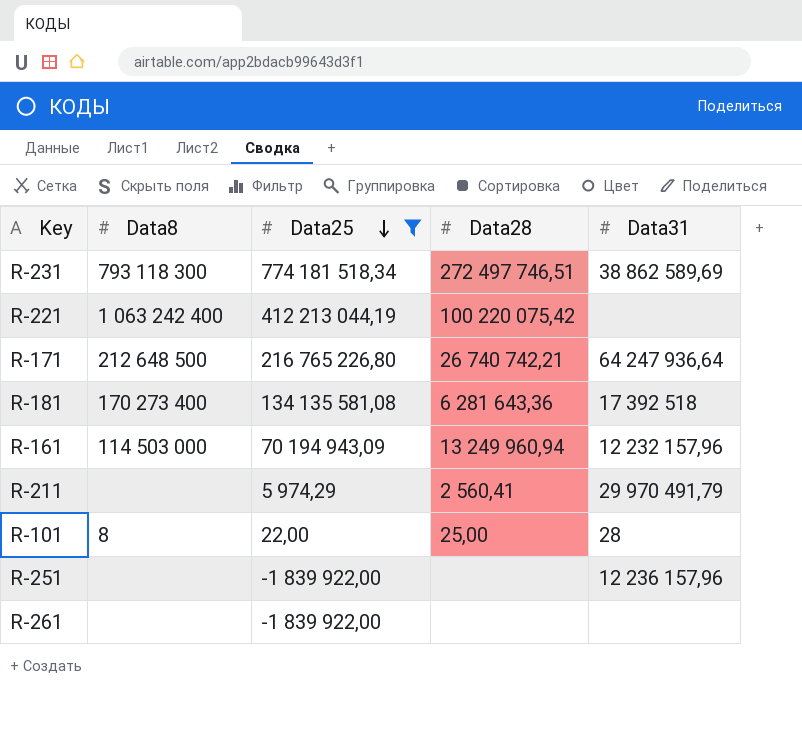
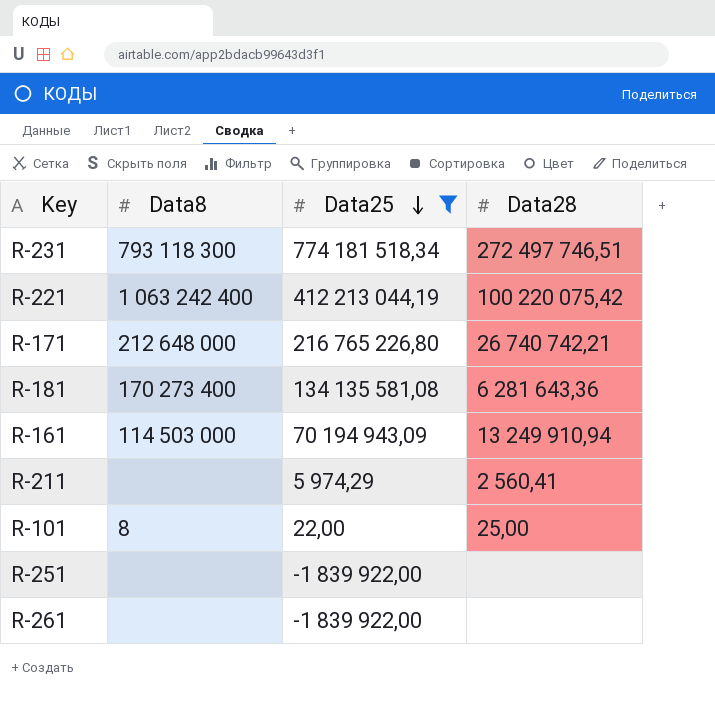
column Data31 | position: 5 -> none
R-171 | Data8: 212 648 500 -> 212 648 000
R-161 | Data28: 13 249 960,94 -> 13 249 910,94

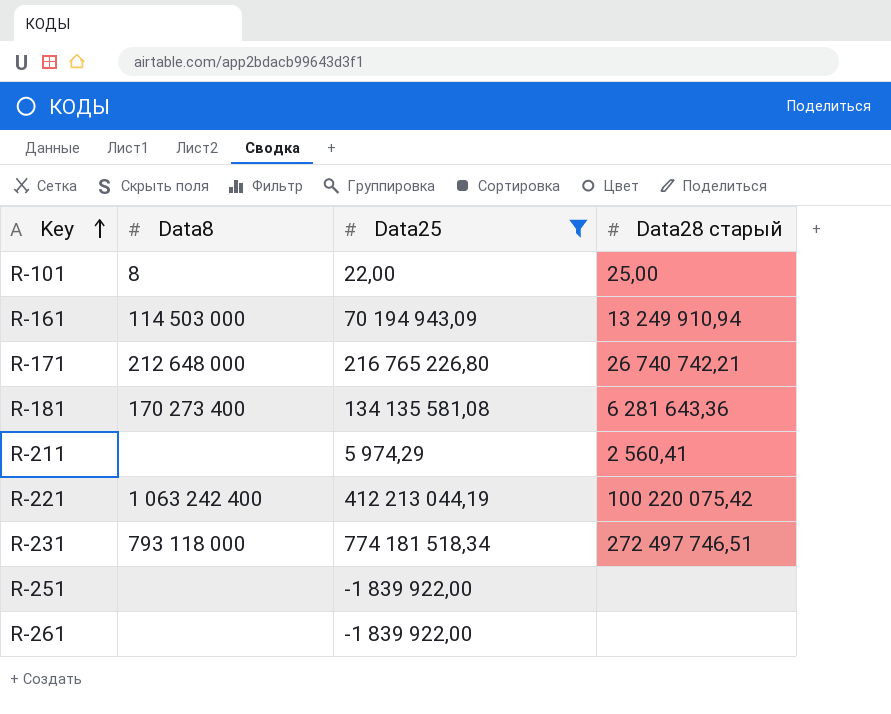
row order: Data25 descending -> Key ascending
column name: Data28 -> Data28 старый
R-231 | Data8: 793 118 300 -> 793 118 000

